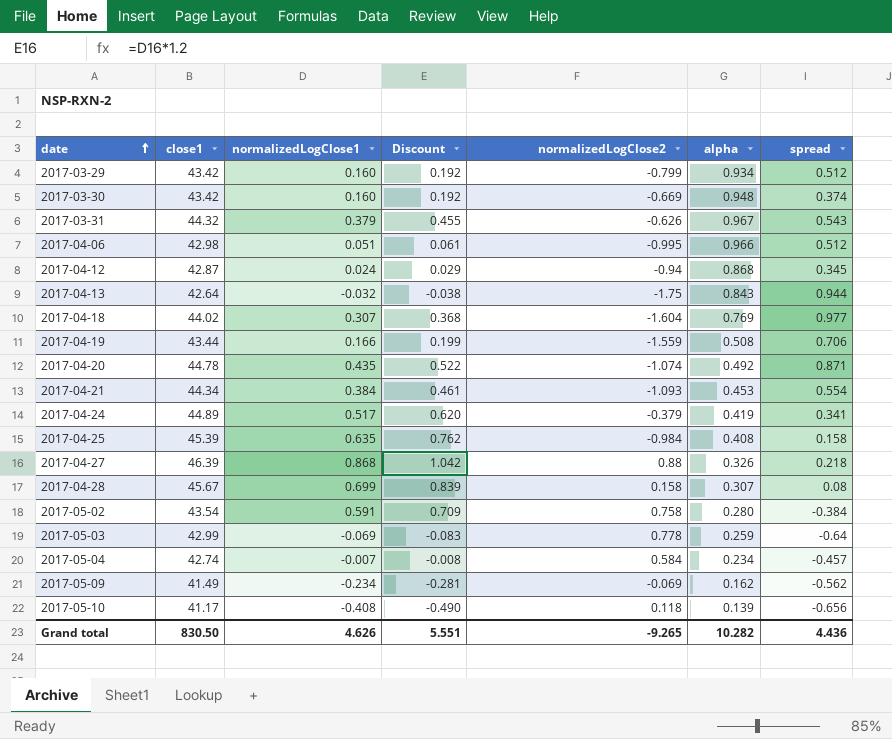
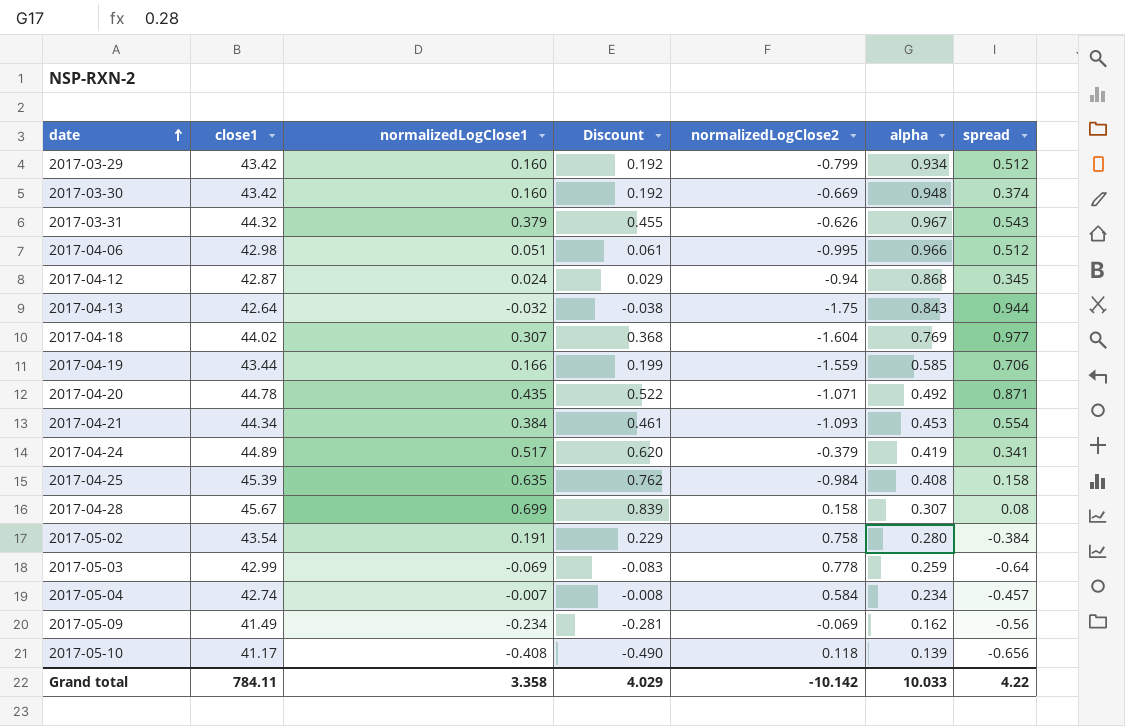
row 2017-04-27: 46.39 | 0.868 | 1.042 | 0.88 | 0.326 | 0.218 -> none
2017-04-19 | alpha: 0.508 -> 0.585
2017-04-20 | normalizedLogClose2: -1.074 -> -1.071
2017-05-02 | normalizedLogClose1: 0.591 -> 0.191
2017-05-02 | Discount: 0.709 -> 0.229
2017-05-09 | spread: -0.562 -> -0.56
Grand total | close1: 830.50 -> 784.11
Grand total | normalizedLogClose1: 4.626 -> 3.358
Grand total | Discount: 5.551 -> 4.029
Grand total | normalizedLogClose2: -9.265 -> -10.142
Grand total | alpha: 10.282 -> 10.033
Grand total | spread: 4.436 -> 4.22

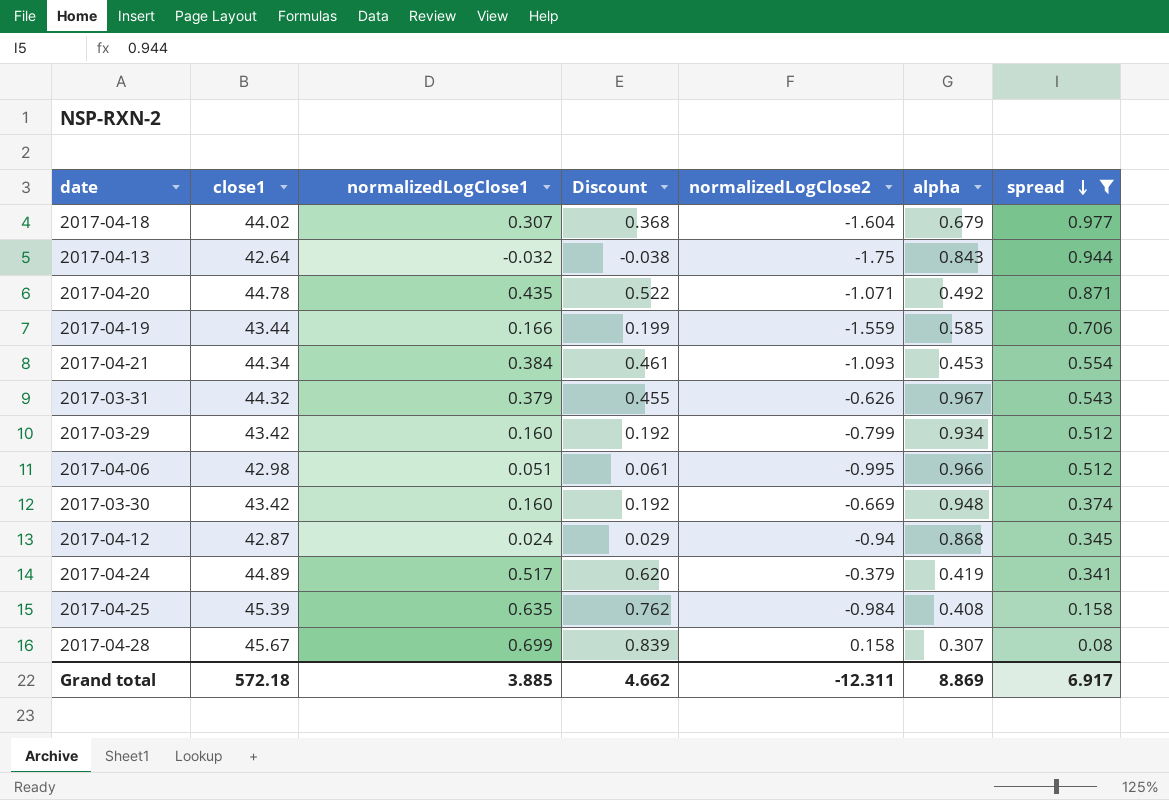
filter: none -> spread >= 0.08
row order: date ascending -> spread descending
2017-04-18 | alpha: 0.769 -> 0.679
Grand total | close1: 784.11 -> 572.18
Grand total | normalizedLogClose1: 3.358 -> 3.885
Grand total | Discount: 4.029 -> 4.662
Grand total | normalizedLogClose2: -10.142 -> -12.311
Grand total | alpha: 10.033 -> 8.869
Grand total | spread: 4.22 -> 6.917

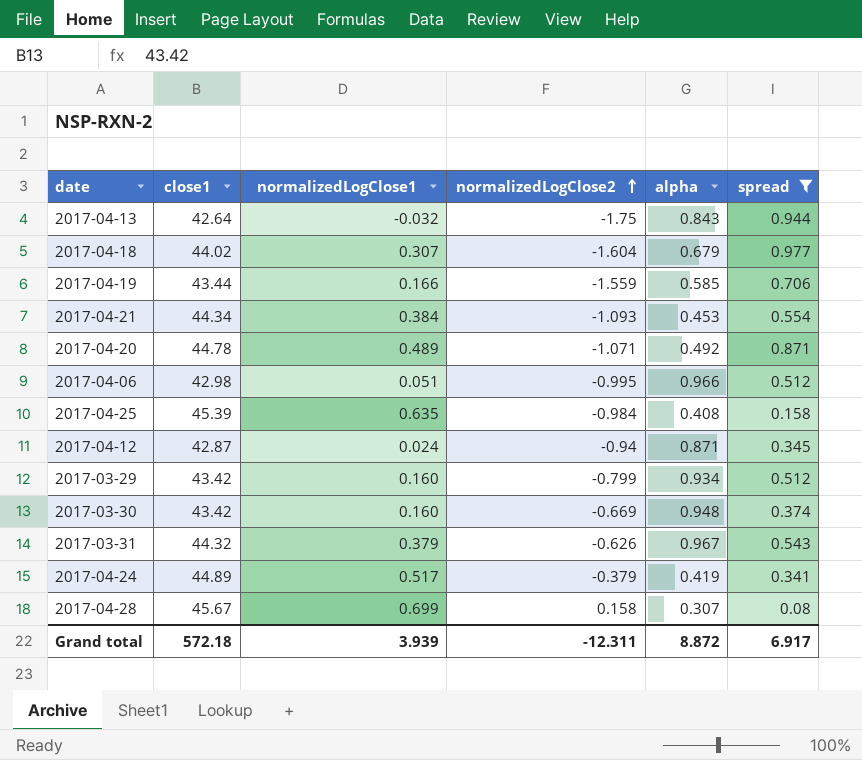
row order: spread descending -> normalizedLogClose2 ascending
column Discount | formula: [normalizedLogClose1] * 1.2 -> none
2017-04-20 | normalizedLogClose1: 0.435 -> 0.489
2017-04-12 | alpha: 0.868 -> 0.871
Grand total | normalizedLogClose1: 3.885 -> 3.939
Grand total | alpha: 8.869 -> 8.872

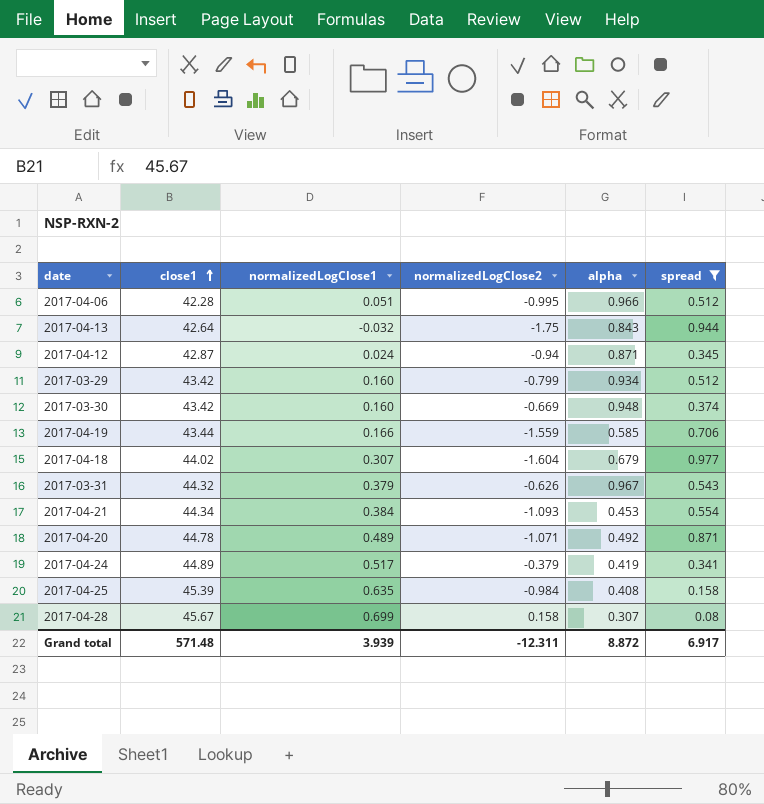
row order: normalizedLogClose2 ascending -> close1 ascending
2017-04-06 | close1: 42.98 -> 42.28
Grand total | close1: 572.18 -> 571.48

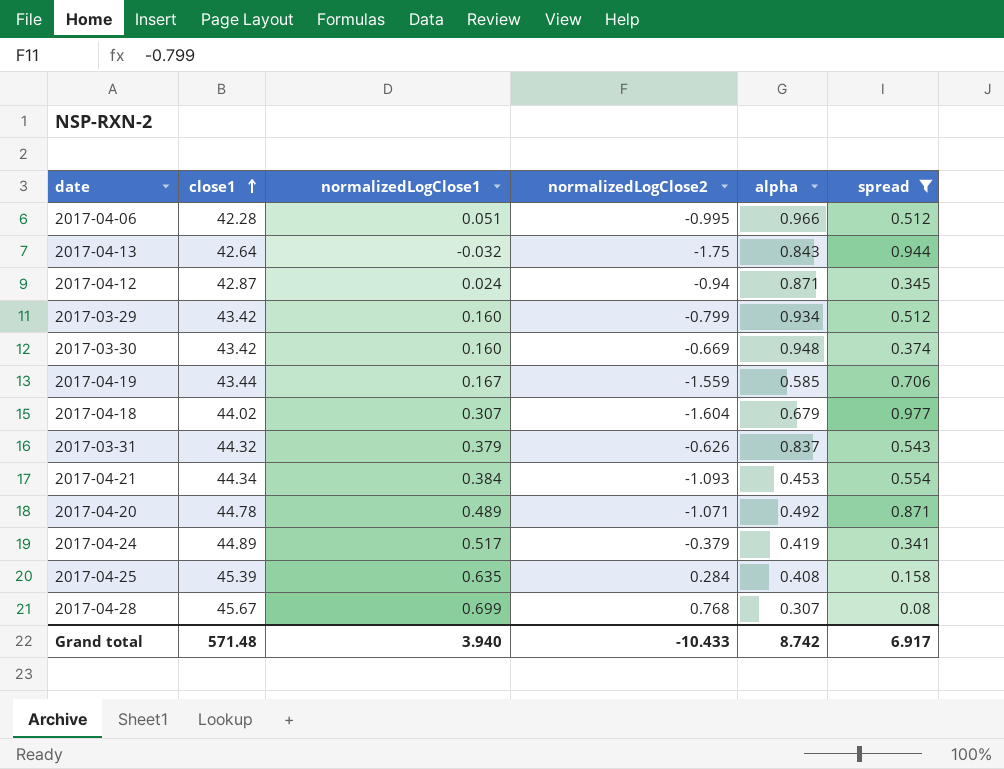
2017-04-19 | normalizedLogClose1: 0.166 -> 0.167
2017-03-31 | alpha: 0.967 -> 0.837
2017-04-25 | normalizedLogClose2: -0.984 -> 0.284
2017-04-28 | normalizedLogClose2: 0.158 -> 0.768
Grand total | normalizedLogClose1: 3.939 -> 3.940
Grand total | normalizedLogClose2: -12.311 -> -10.433
Grand total | alpha: 8.872 -> 8.742

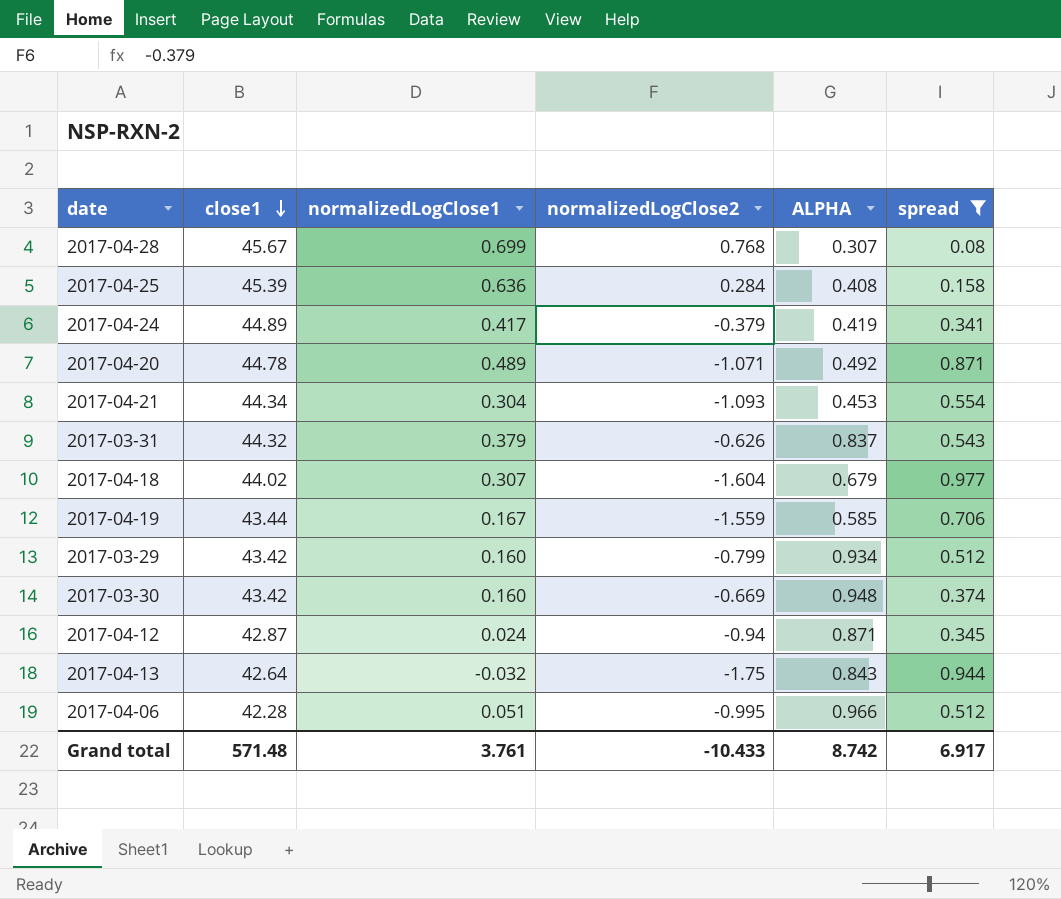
row order: close1 ascending -> close1 descending
column name: alpha -> ALPHA
2017-04-25 | normalizedLogClose1: 0.635 -> 0.636
2017-04-24 | normalizedLogClose1: 0.517 -> 0.417
2017-04-21 | normalizedLogClose1: 0.384 -> 0.304
Grand total | normalizedLogClose1: 3.940 -> 3.761

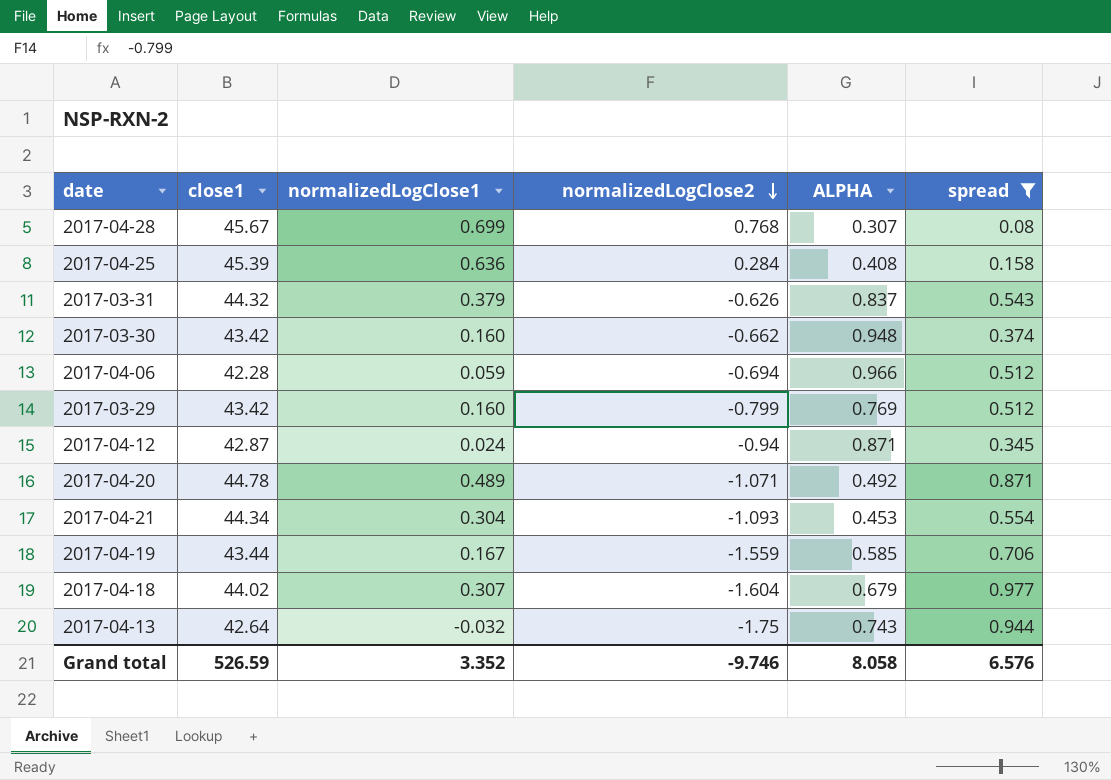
row order: close1 descending -> normalizedLogClose2 descending
row 2017-04-24: 44.89 | 0.417 | -0.379 | 0.419 | 0.341 -> none
2017-03-30 | normalizedLogClose2: -0.669 -> -0.662
2017-04-06 | normalizedLogClose1: 0.051 -> 0.059
2017-04-06 | normalizedLogClose2: -0.995 -> -0.694
2017-03-29 | ALPHA: 0.934 -> 0.769
2017-04-13 | ALPHA: 0.843 -> 0.743
Grand total | close1: 571.48 -> 526.59
Grand total | normalizedLogClose1: 3.761 -> 3.352
Grand total | normalizedLogClose2: -10.433 -> -9.746
Grand total | ALPHA: 8.742 -> 8.058
Grand total | spread: 6.917 -> 6.576

